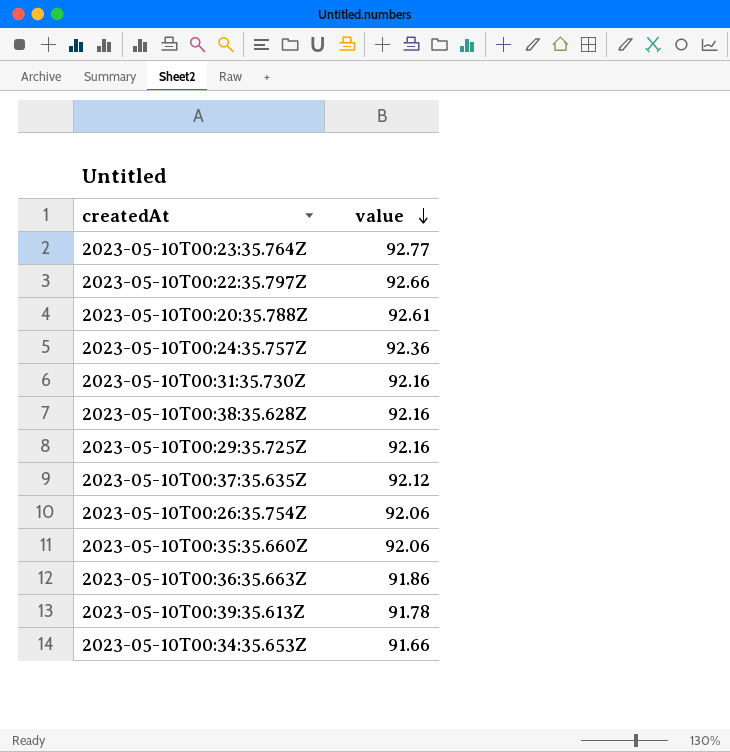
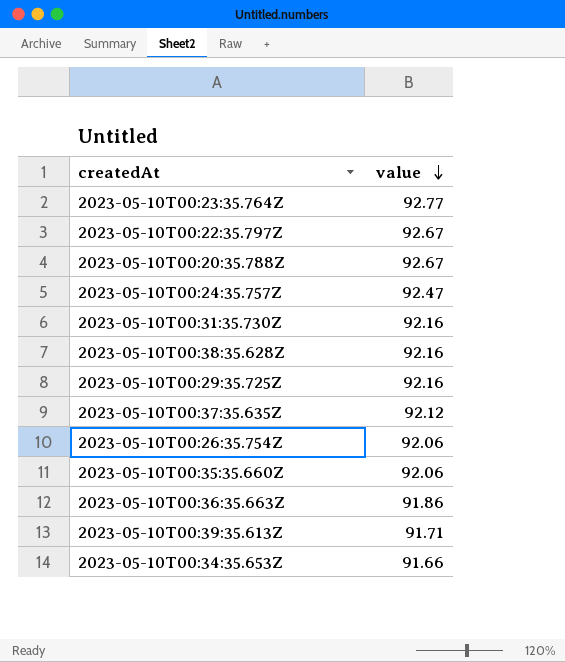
2023-05-10T00:22:35.797Z | value: 92.66 -> 92.67
2023-05-10T00:20:35.788Z | value: 92.61 -> 92.67
2023-05-10T00:24:35.757Z | value: 92.36 -> 92.47
2023-05-10T00:39:35.613Z | value: 91.78 -> 91.71

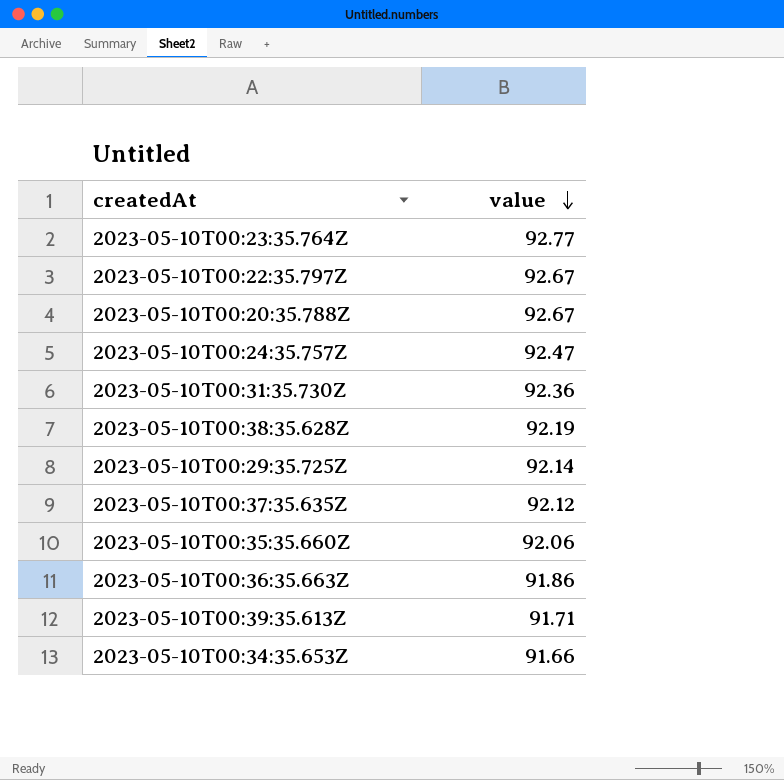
row 2023-05-10T00:26:35.754Z: 92.06 -> none
2023-05-10T00:31:35.730Z | value: 92.16 -> 92.36
2023-05-10T00:38:35.628Z | value: 92.16 -> 92.19
2023-05-10T00:29:35.725Z | value: 92.16 -> 92.14

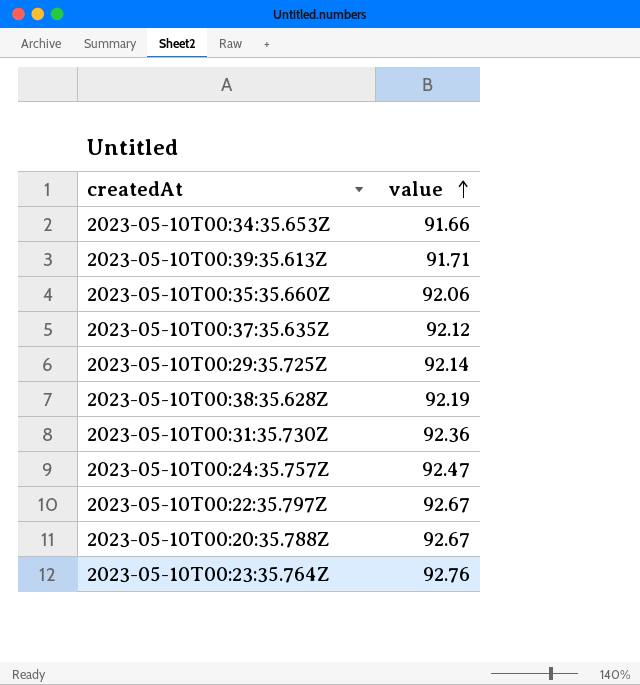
row order: value descending -> value ascending
row 2023-05-10T00:36:35.663Z: 91.86 -> none
2023-05-10T00:23:35.764Z | value: 92.77 -> 92.76

